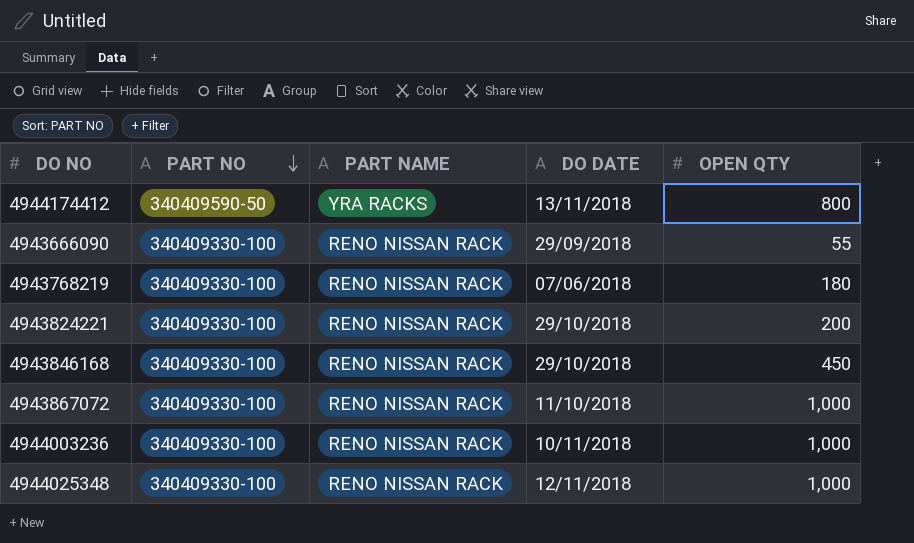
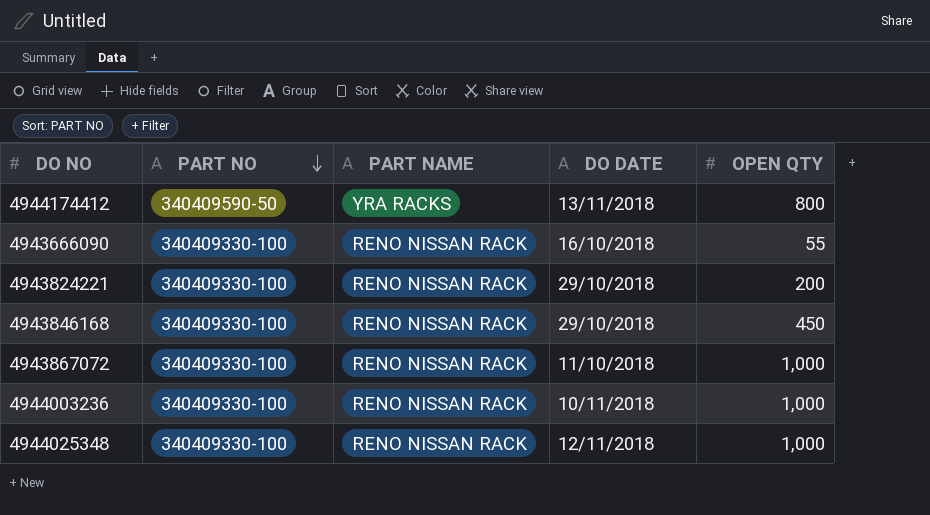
row 4943768219: 340409330-100 | RENO NISSAN RACK | 07/06/2018 | 180 -> none
4943666090 | DO DATE: 29/09/2018 -> 16/10/2018

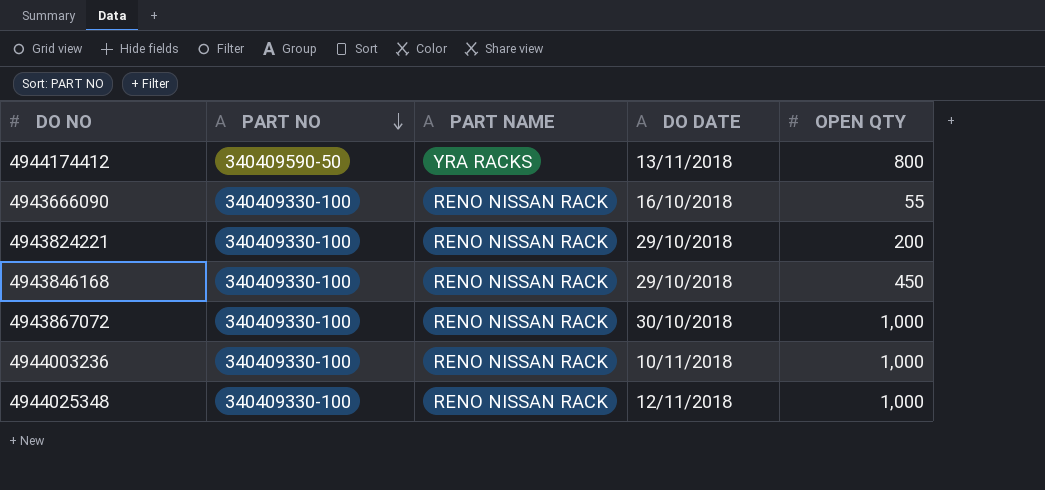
4943867072 | DO DATE: 11/10/2018 -> 30/10/2018

